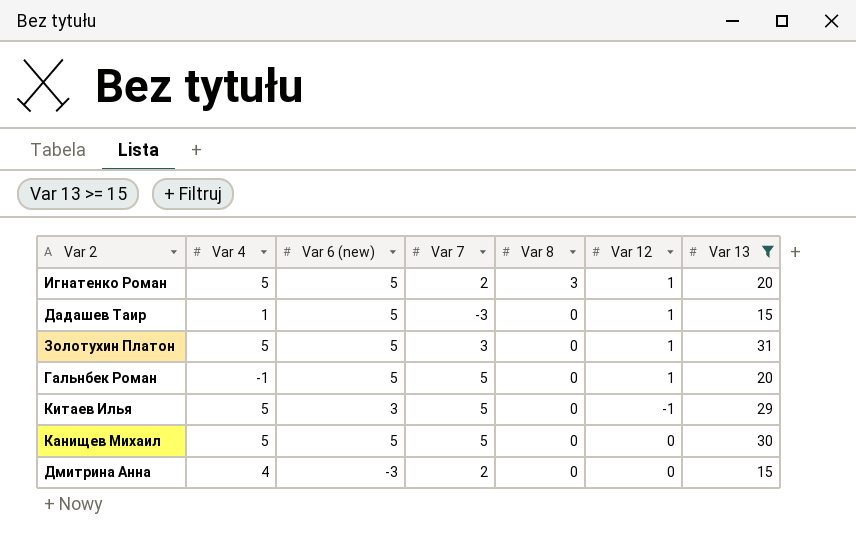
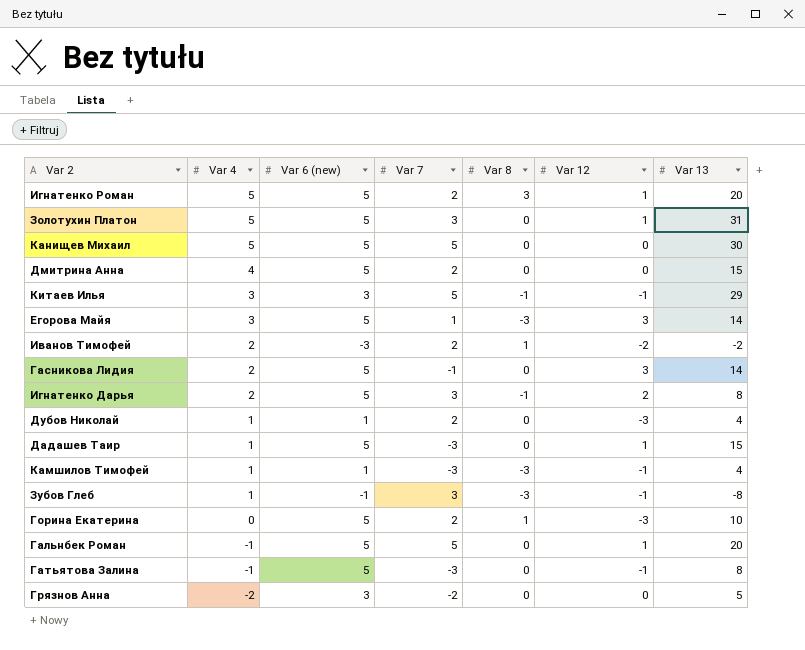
filter: Var 13 >= 15 -> none
row order: Var 8 descending -> Var 4 descending
Дмитрина Анна | Var 6 (new): -3 -> 5
Китаев Илья | Var 4: 5 -> 3
Китаев Илья | Var 8: 0 -> -1

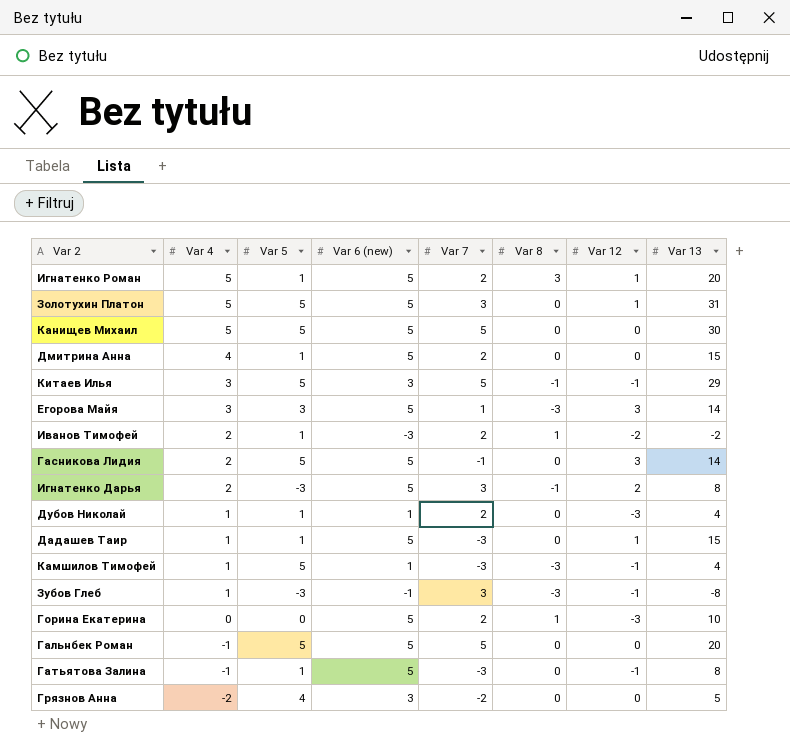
column Var 5 | position: none -> 3
Гальнбек Роман | Var 12: 1 -> 0

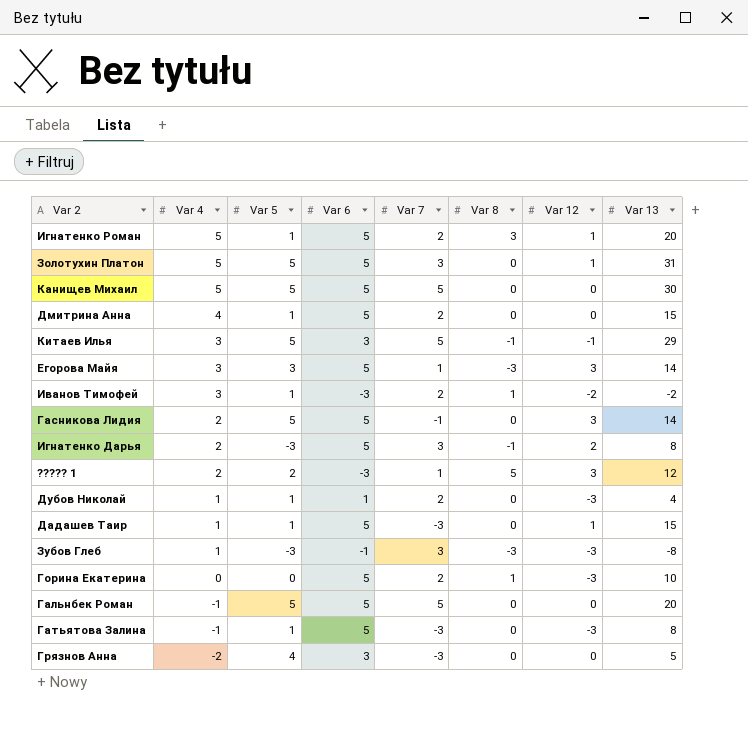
column name: Var 6 (new) -> Var 6
row Камшилов Тимофей: 1 | 5 | 1 | -3 | -3 | -1 | 4 -> none
Иванов Тимофей | Var 4: 2 -> 3
row ????? 1: none -> 2 | 2 | -3 | 1 | 5 | 3 | 12
Зубов Глеб | Var 12: -1 -> -3
Гатьятова Залина | Var 12: -1 -> -3
Грязнов Анна | Var 7: -2 -> -3

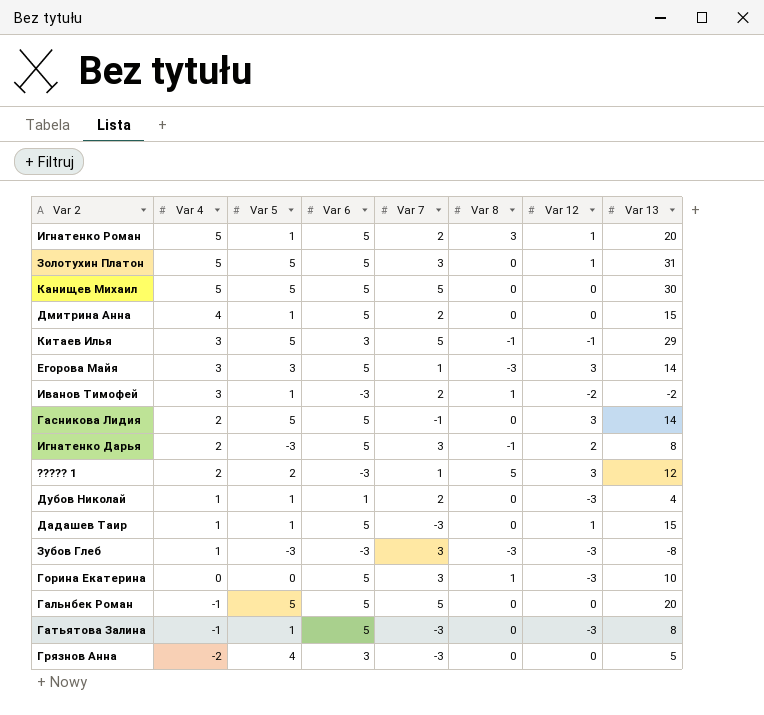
Зубов Глеб | Var 6: -1 -> -3
Горина Екатерина | Var 7: 2 -> 3

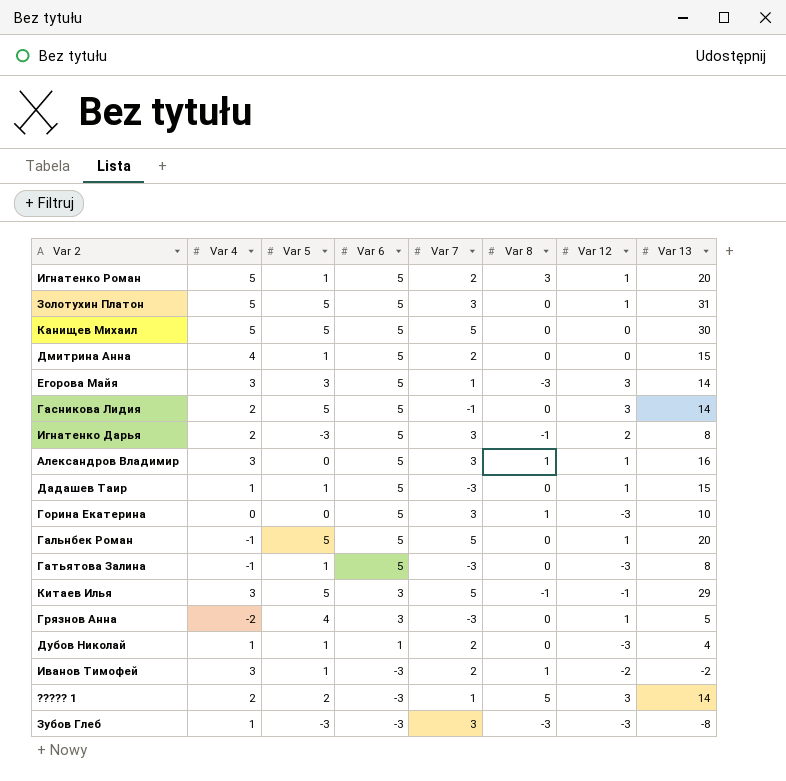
row order: Var 4 descending -> Var 6 descending
row Александров Владимир: none -> 3 | 0 | 5 | 3 | 1 | 1 | 16
Гальнбек Роман | Var 12: 0 -> 1
Грязнов Анна | Var 12: 0 -> 1
????? 1 | Var 13: 12 -> 14

